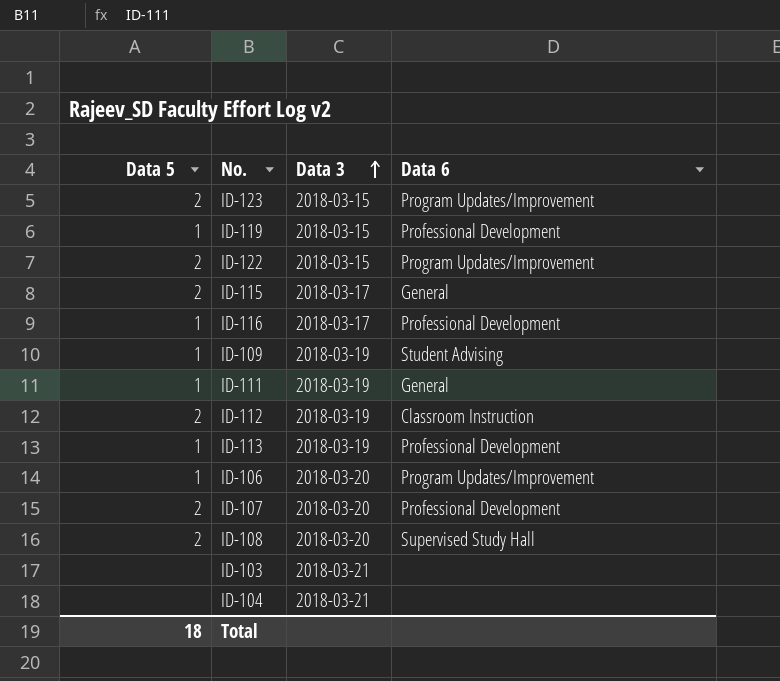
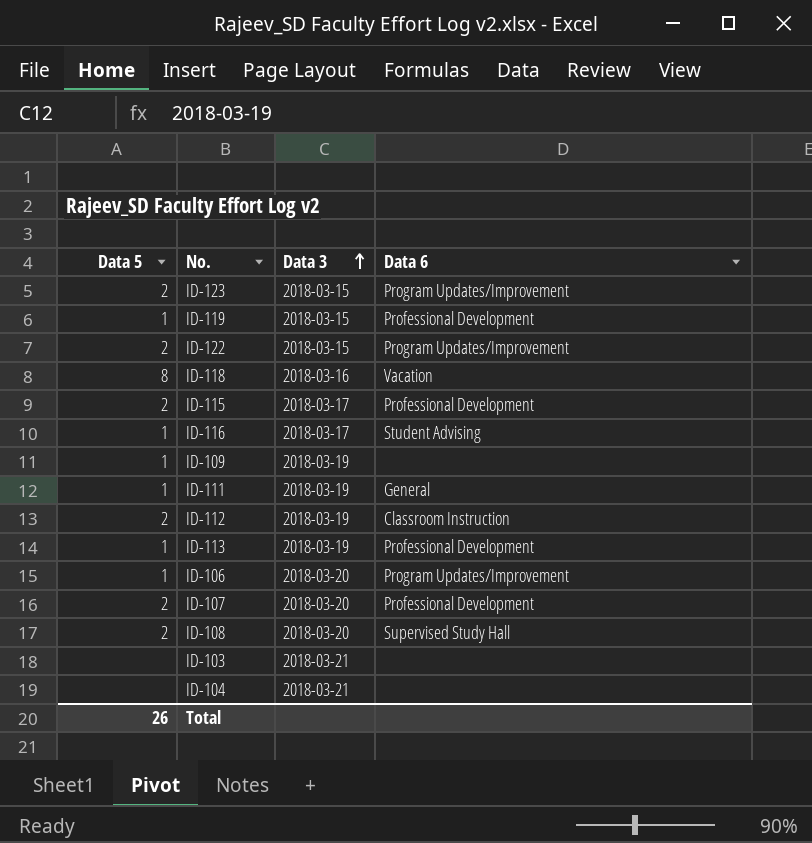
row ID-118: none -> 8 | 2018-03-16 | Vacation
ID-115 | Data 6: General -> Professional Development
ID-116 | Data 6: Professional Development -> Student Advising
ID-109 | Data 6: Student Advising -> none
Total | Data 5: 18 -> 26

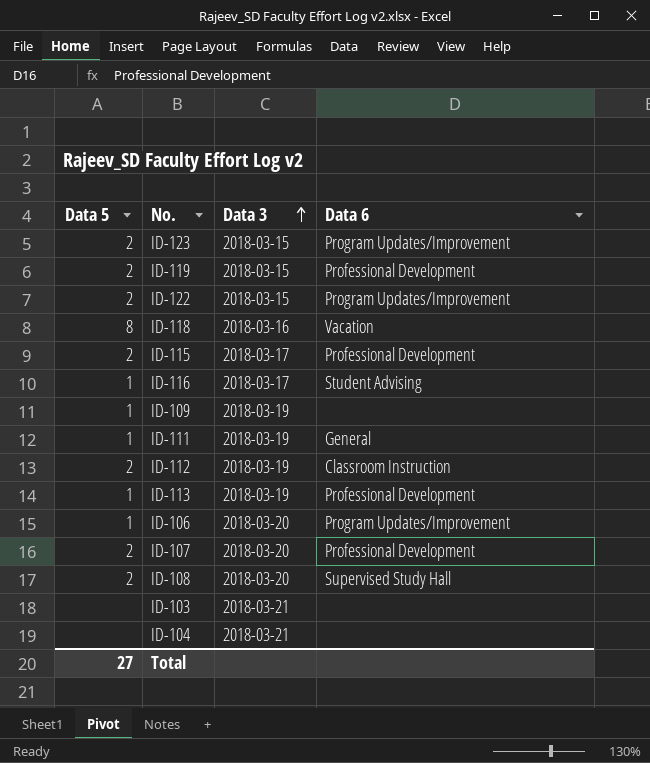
ID-119 | Data 5: 1 -> 2
Total | Data 5: 26 -> 27

